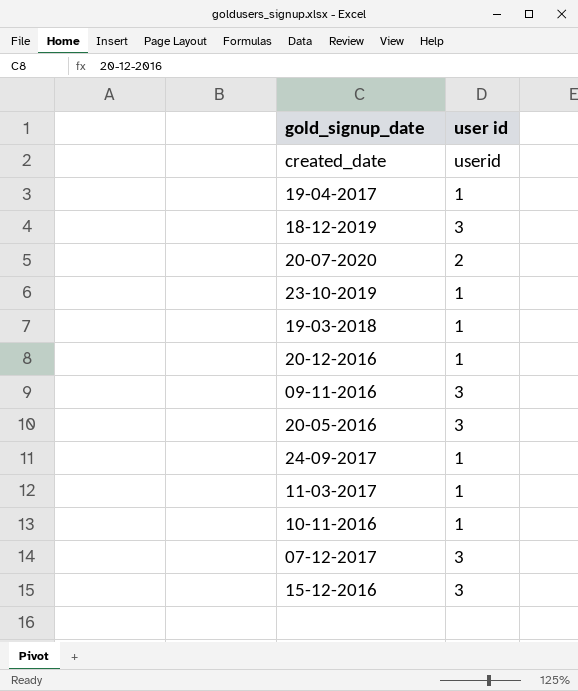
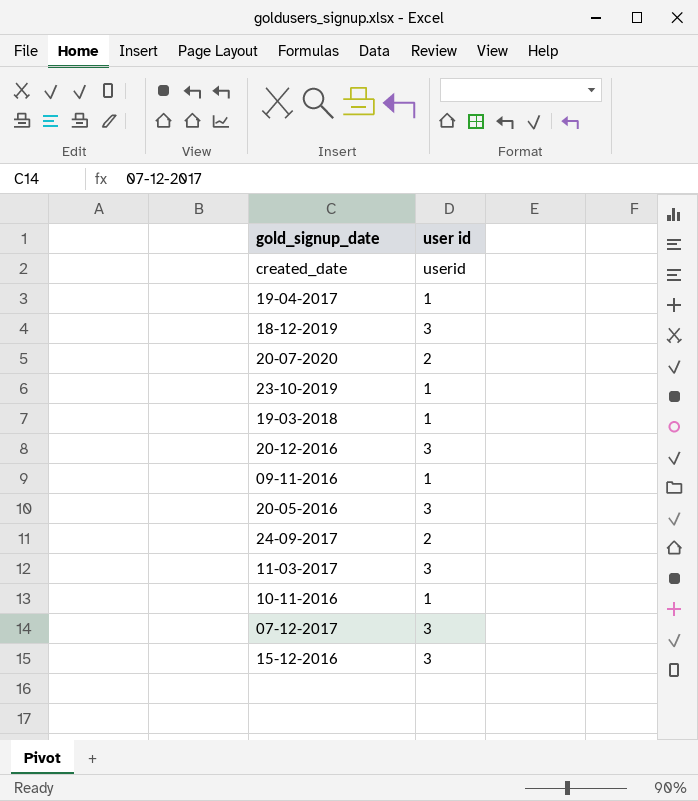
20-12-2016 | user id: 1 -> 3
09-11-2016 | user id: 3 -> 1
24-09-2017 | user id: 1 -> 2
11-03-2017 | user id: 1 -> 3

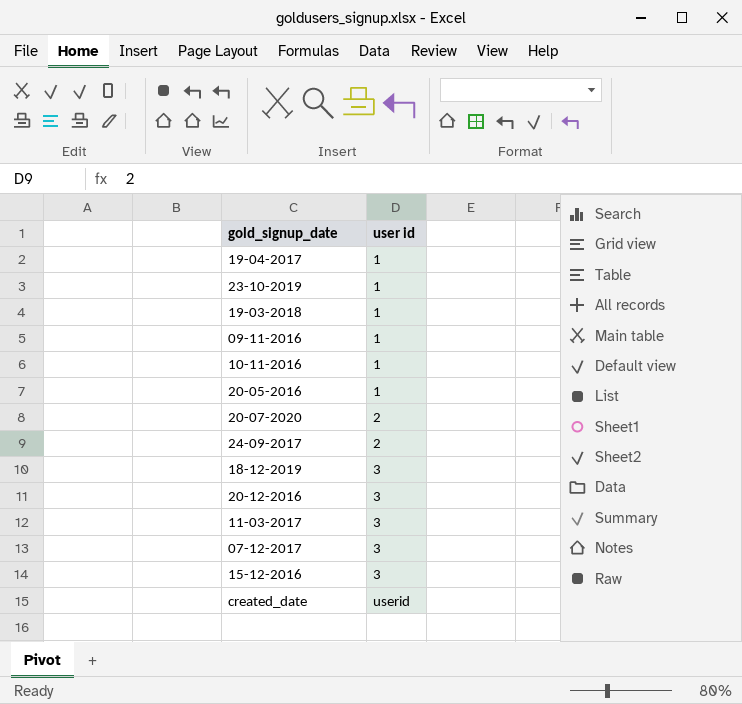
row order: none -> user id ascending
20-05-2016 | user id: 3 -> 1

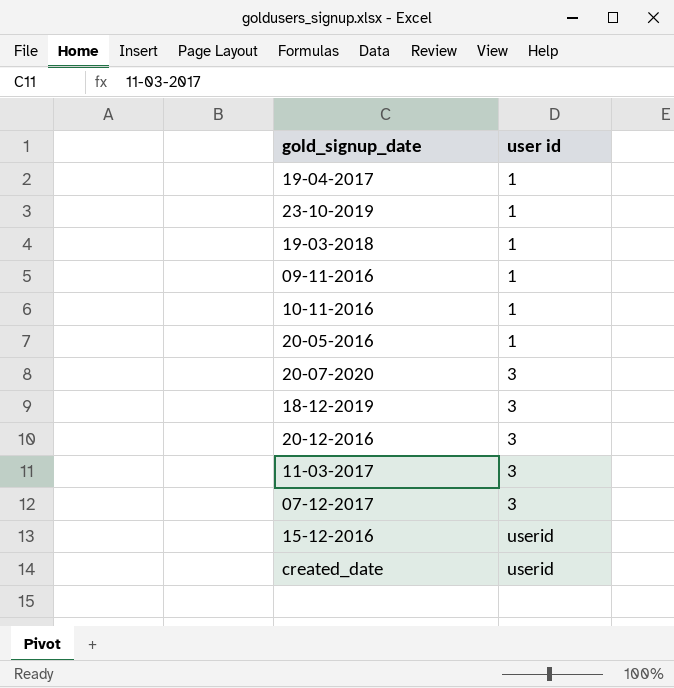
row 24-09-2017: 2 -> none
20-07-2020 | user id: 2 -> 3
15-12-2016 | user id: 3 -> userid

